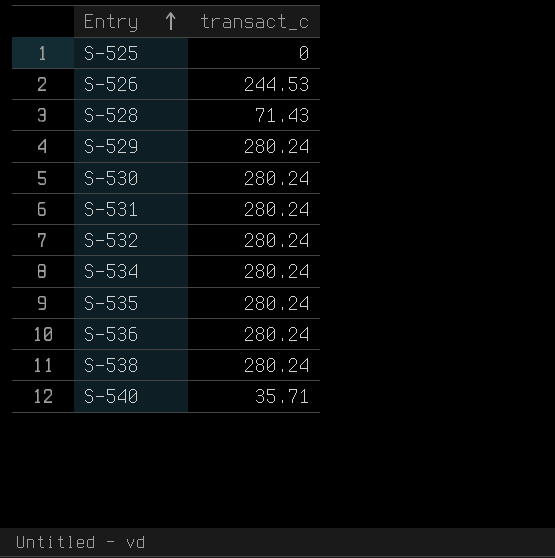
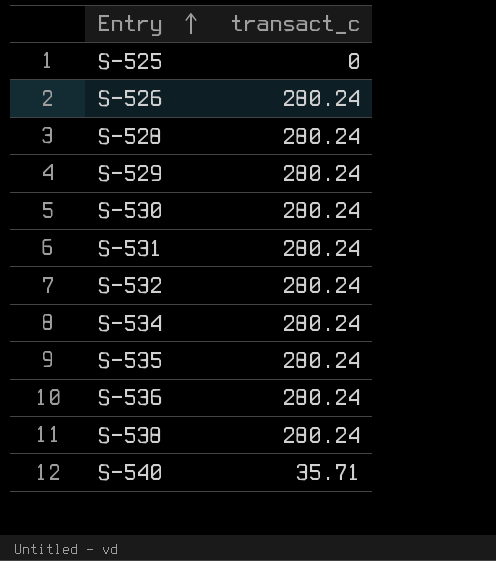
S-526 | transact_c: 244.53 -> 280.24
S-528 | transact_c: 71.43 -> 280.24

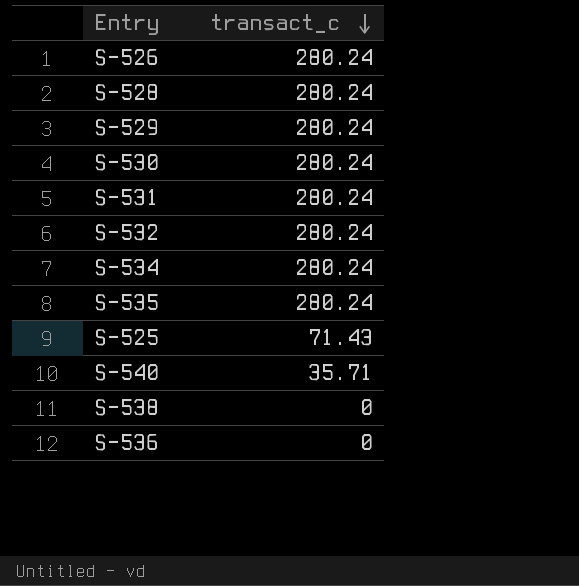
row order: Entry ascending -> transact_c descending
S-525 | transact_c: 0 -> 71.43
S-538 | transact_c: 280.24 -> 0
S-536 | transact_c: 280.24 -> 0

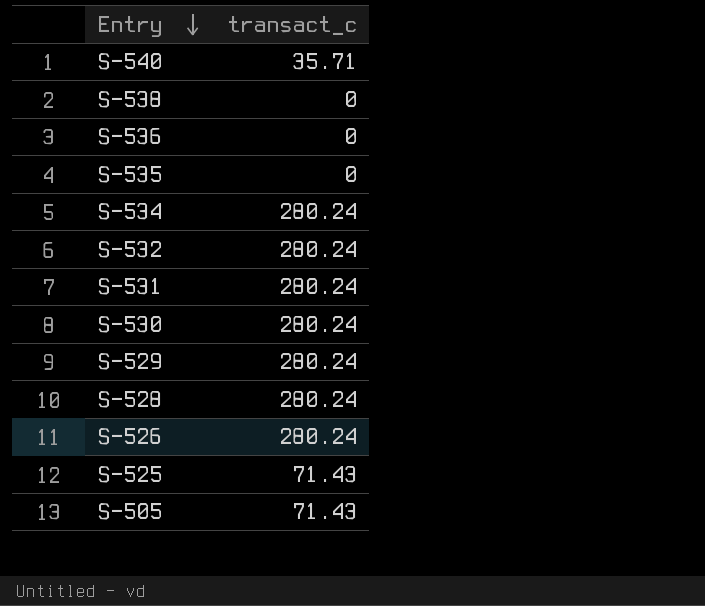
row order: transact_c descending -> Entry descending
S-535 | transact_c: 280.24 -> 0
row S-505: none -> 71.43

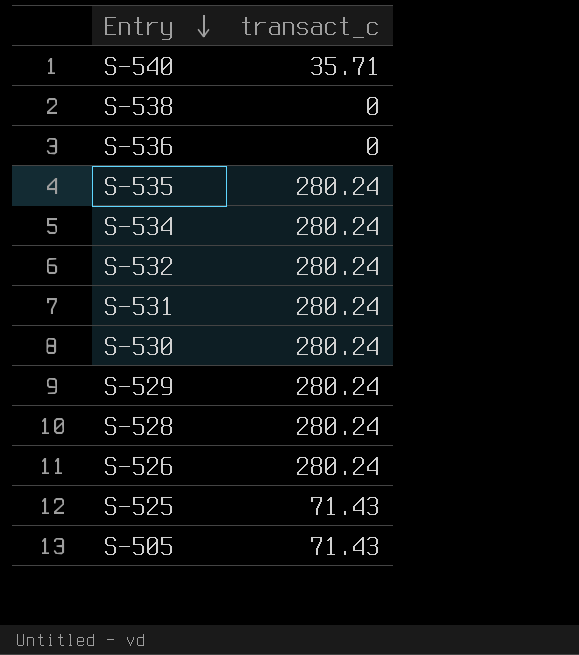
S-535 | transact_c: 0 -> 280.24

